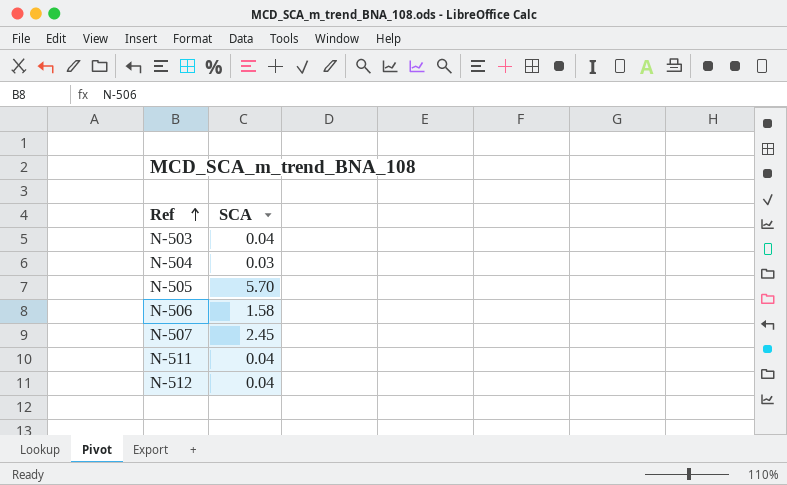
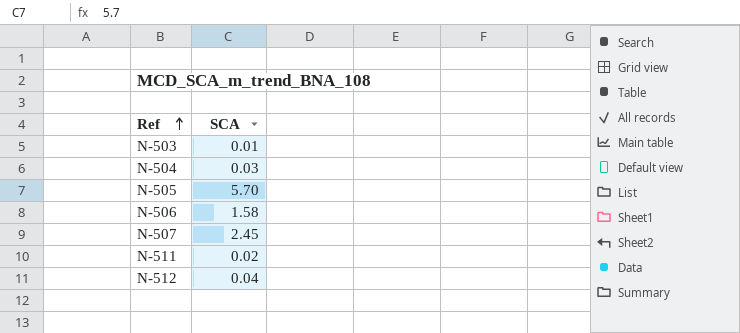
N-503 | SCA: 0.04 -> 0.01
N-511 | SCA: 0.04 -> 0.02

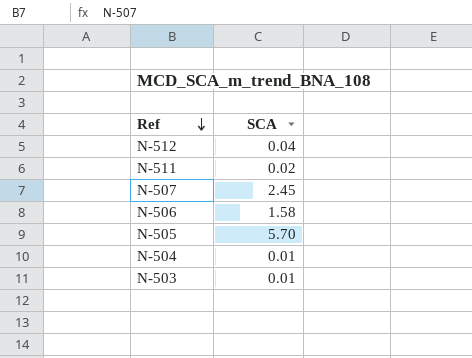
row order: Ref ascending -> Ref descending
N-504 | SCA: 0.03 -> 0.01

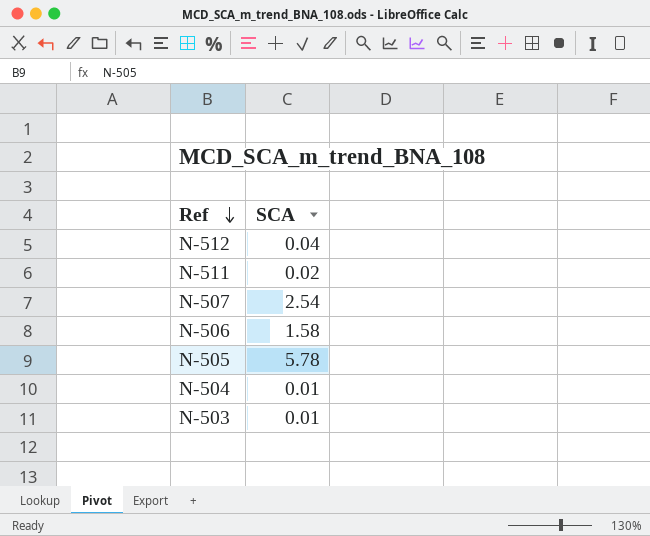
N-507 | SCA: 2.45 -> 2.54
N-505 | SCA: 5.70 -> 5.78

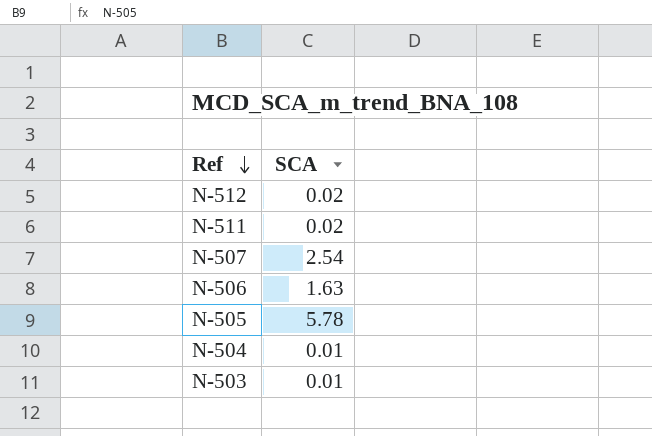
N-512 | SCA: 0.04 -> 0.02
N-506 | SCA: 1.58 -> 1.63

